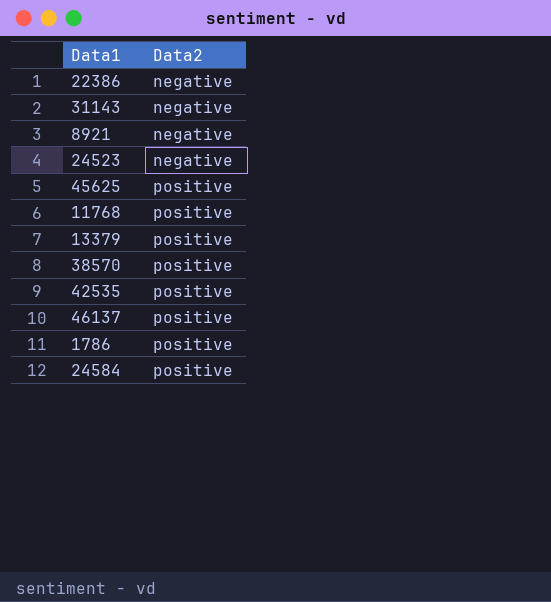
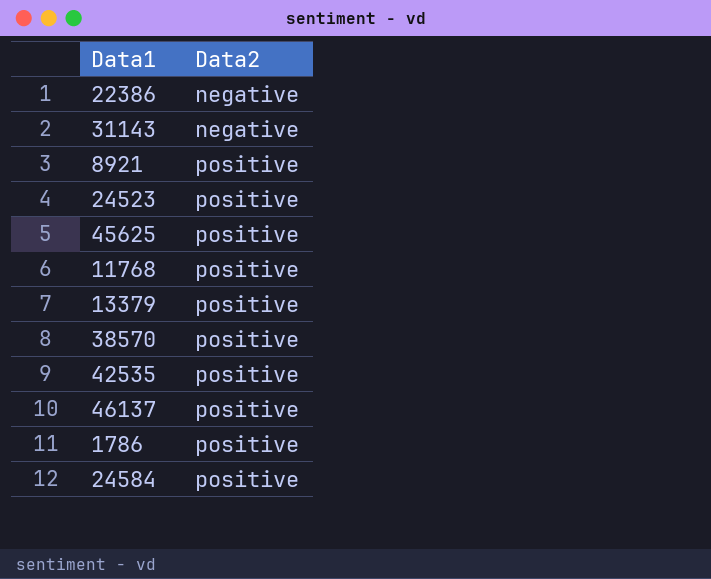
8921 | Data2: negative -> positive
24523 | Data2: negative -> positive

